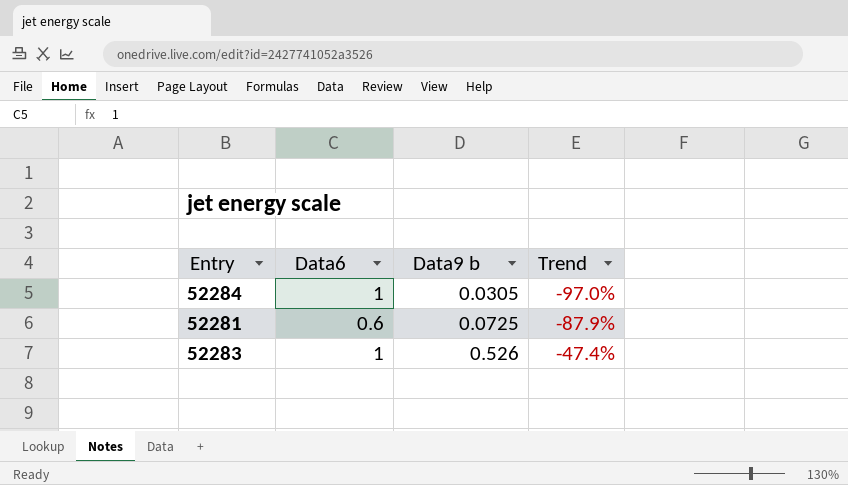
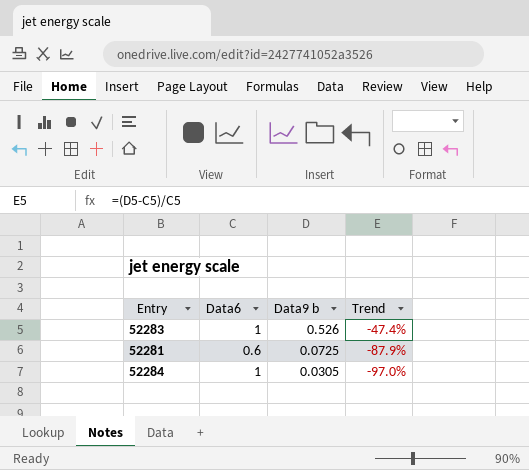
row order: Data9 b ascending -> Data9 b descending

